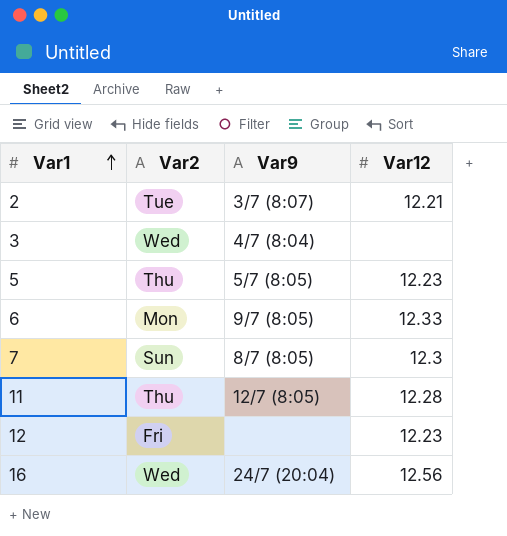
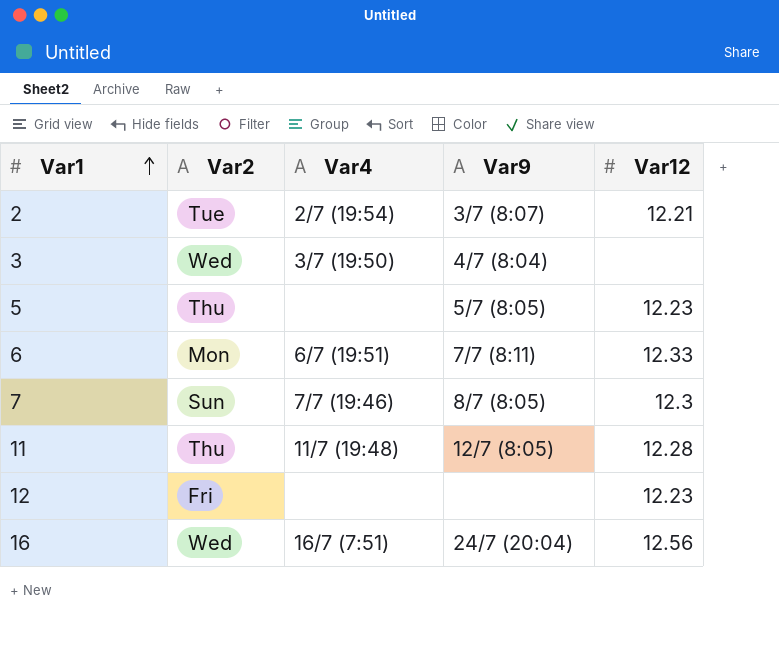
column Var4 | position: none -> 3
6 | Var9: 9/7 (8:05) -> 7/7 (8:11)

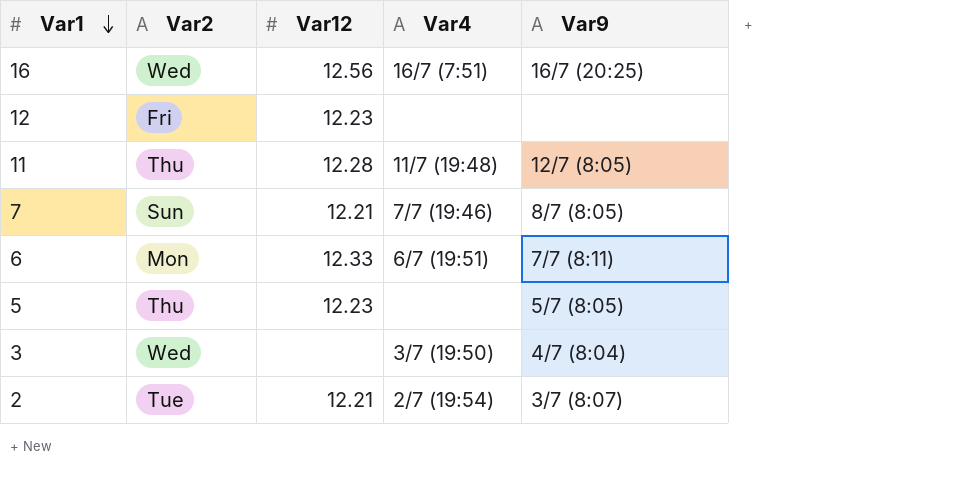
row order: Var1 ascending -> Var1 descending
column Var12 | position: 5 -> 3
16 | Var9: 24/7 (20:04) -> 16/7 (20:25)
7 | Var12: 12.3 -> 12.21

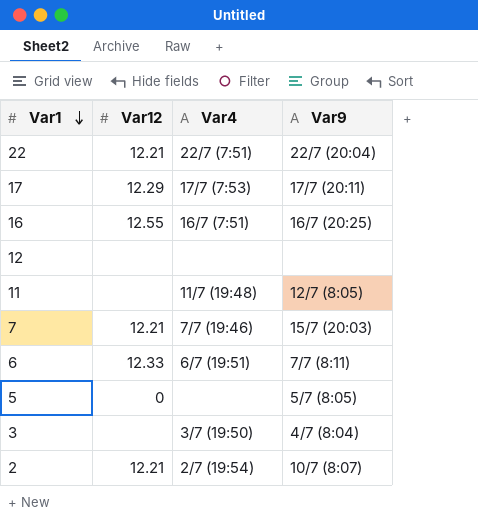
column Var2 | position: 2 -> none
row 22: none -> 12.21 | 22/7 (7:51) | 22/7 (20:04)
row 17: none -> 12.29 | 17/7 (7:53) | 17/7 (20:11)
16 | Var12: 12.56 -> 12.55
12 | Var12: 12.23 -> none
11 | Var12: 12.28 -> none
7 | Var9: 8/7 (8:05) -> 15/7 (20:03)
5 | Var12: 12.23 -> 0
2 | Var9: 3/7 (8:07) -> 10/7 (8:07)

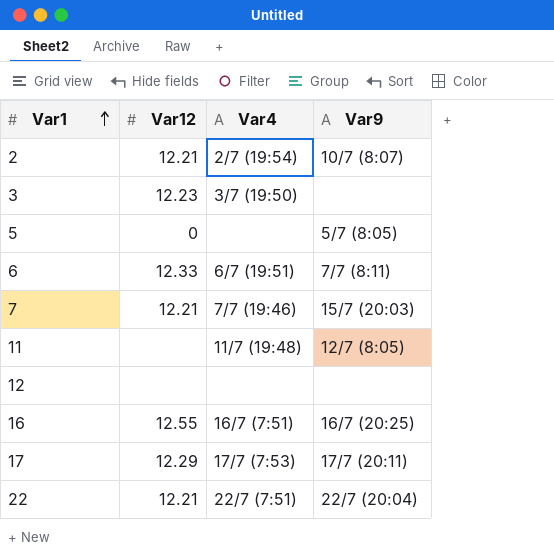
row order: Var1 descending -> Var1 ascending
3 | Var12: none -> 12.23
3 | Var9: 4/7 (8:04) -> none

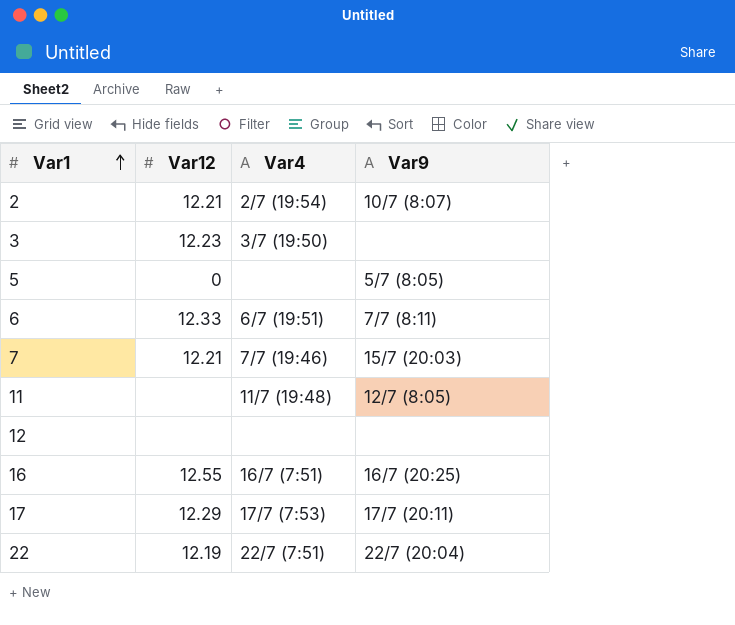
22 | Var12: 12.21 -> 12.19

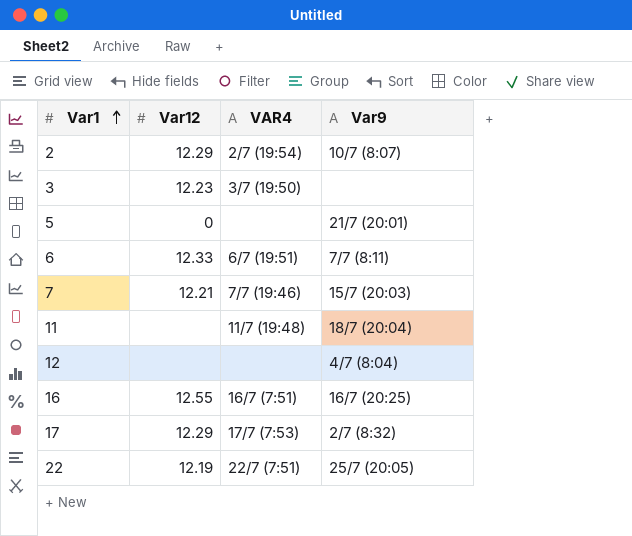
column name: Var4 -> VAR4
2 | Var12: 12.21 -> 12.29
5 | Var9: 5/7 (8:05) -> 21/7 (20:01)
11 | Var9: 12/7 (8:05) -> 18/7 (20:04)
12 | Var9: none -> 4/7 (8:04)
17 | Var9: 17/7 (20:11) -> 2/7 (8:32)
22 | Var9: 22/7 (20:04) -> 25/7 (20:05)

